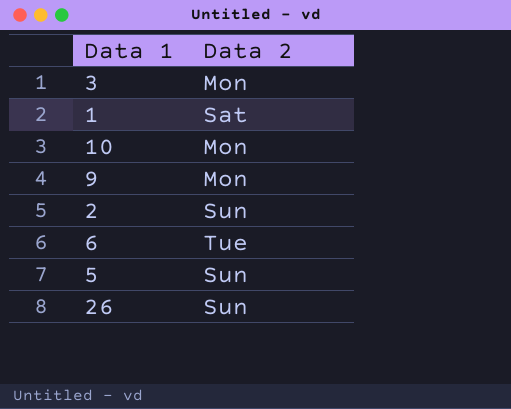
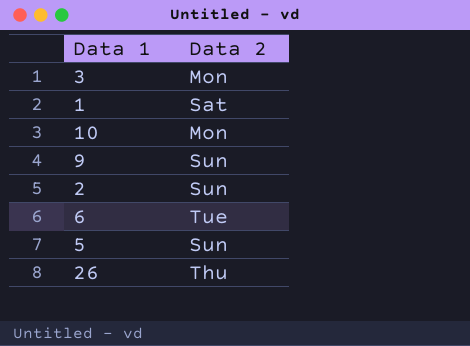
9 | Data 2: Mon -> Sun
26 | Data 2: Sun -> Thu

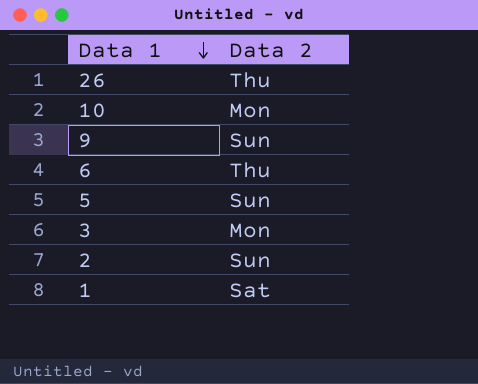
row order: none -> Data 1 descending
6 | Data 2: Tue -> Thu

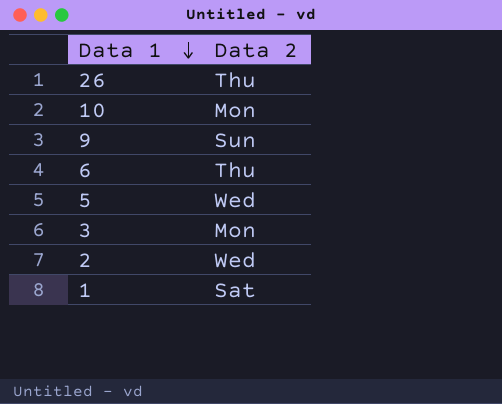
5 | Data 2: Sun -> Wed
2 | Data 2: Sun -> Wed

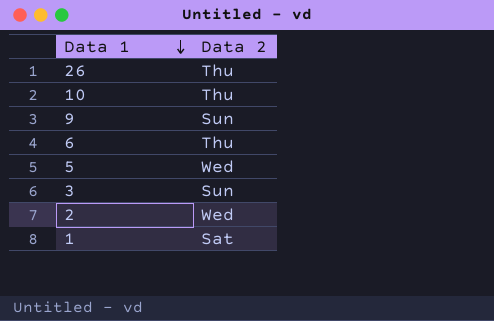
10 | Data 2: Mon -> Thu
3 | Data 2: Mon -> Sun

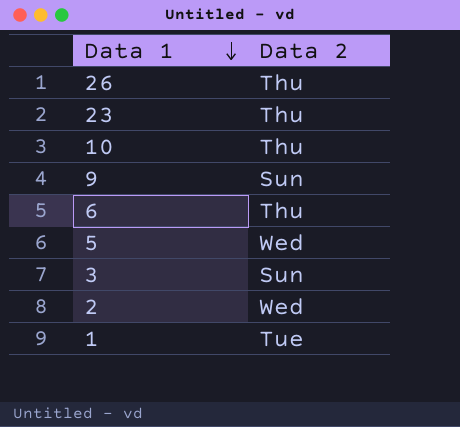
row 23: none -> Thu
1 | Data 2: Sat -> Tue

